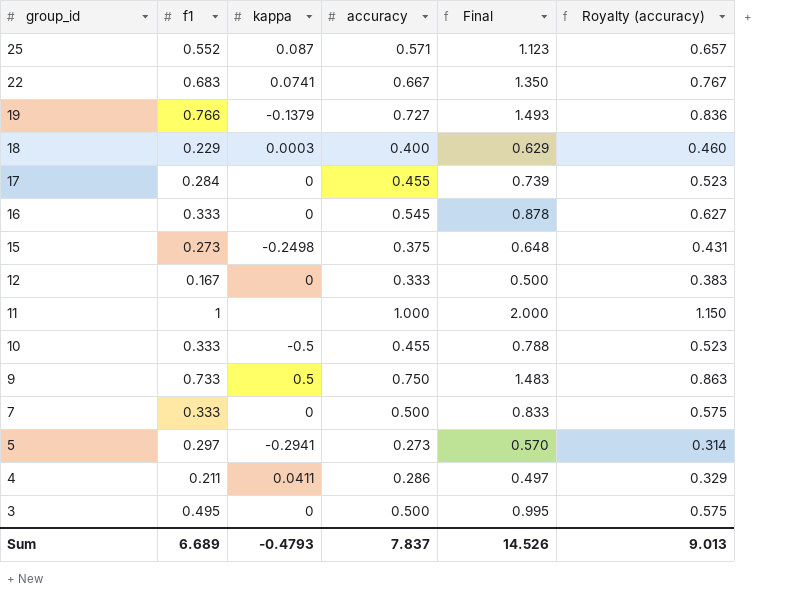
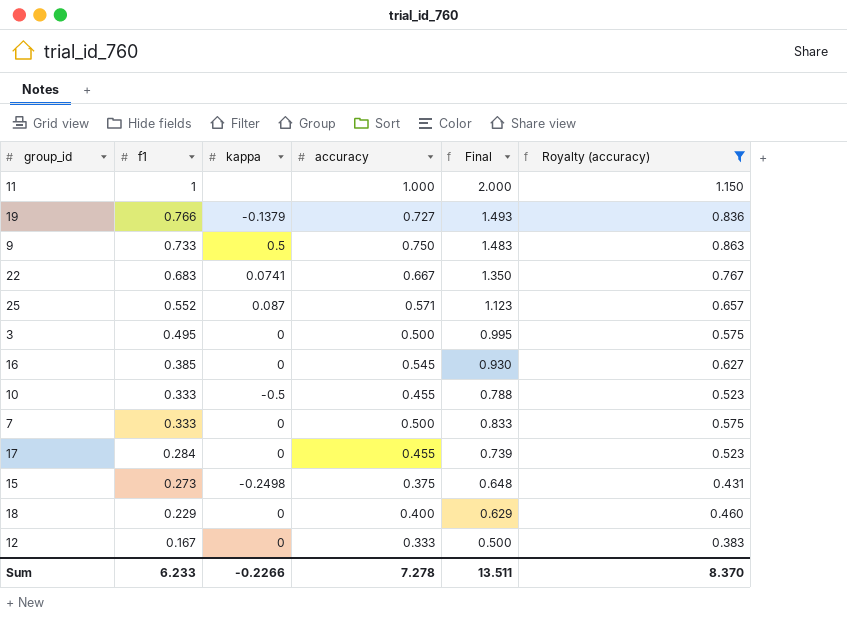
filter: none -> Royalty (accuracy) >= 0.383
row order: group_id descending -> f1 descending
16 | f1: 0.333 -> 0.385
16 | Final: 0.878 -> 0.930
18 | kappa: 0.0003 -> 0
Sum | f1: 6.689 -> 6.233
Sum | kappa: -0.4793 -> -0.2266
Sum | accuracy: 7.837 -> 7.278
Sum | Final: 14.526 -> 13.511
Sum | Royalty (accuracy): 9.013 -> 8.370

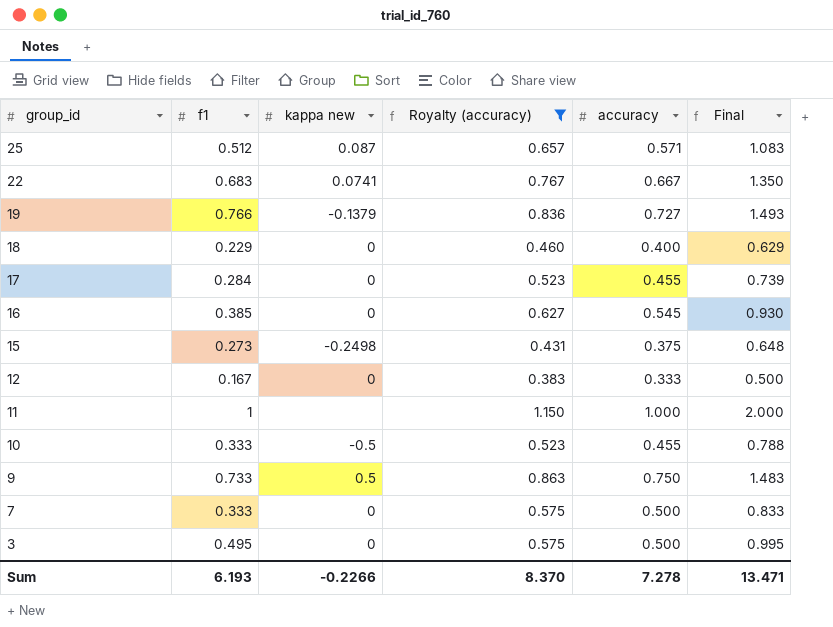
row order: f1 descending -> group_id descending
column name: kappa -> kappa new
column Royalty (accuracy) | position: 6 -> 4
25 | f1: 0.552 -> 0.512
25 | Final: 1.123 -> 1.083
Sum | f1: 6.233 -> 6.193
Sum | Final: 13.511 -> 13.471

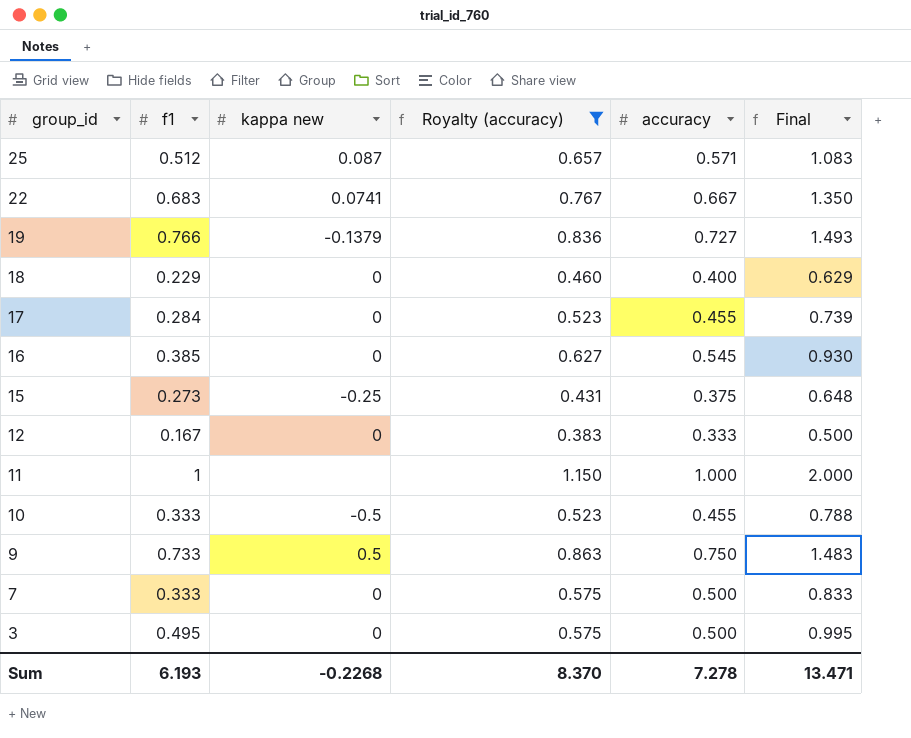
15 | kappa new: -0.2498 -> -0.25
Sum | kappa new: -0.2266 -> -0.2268

